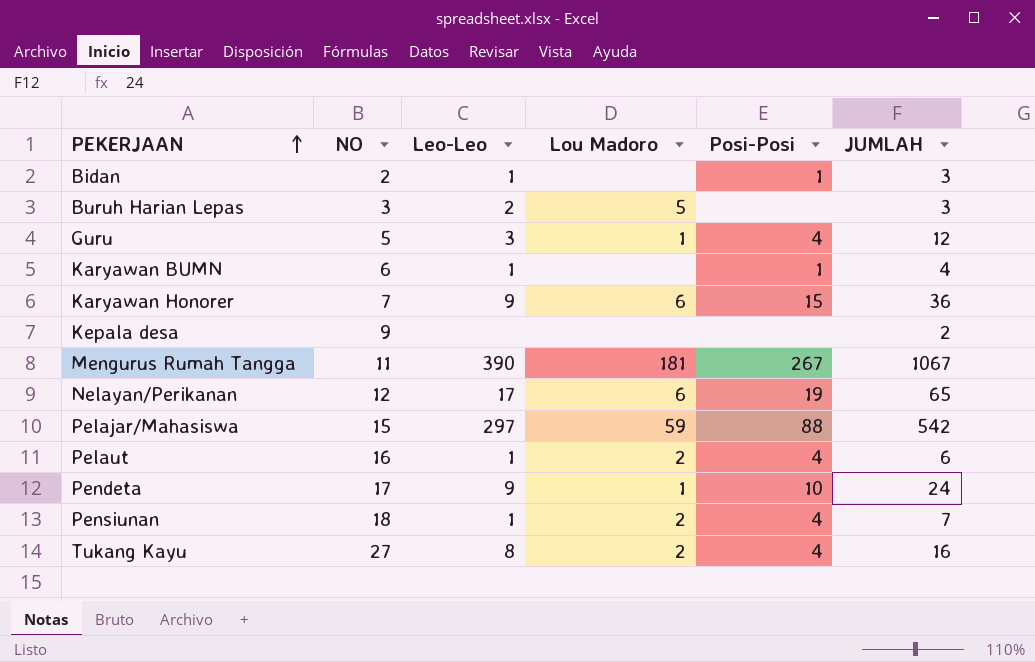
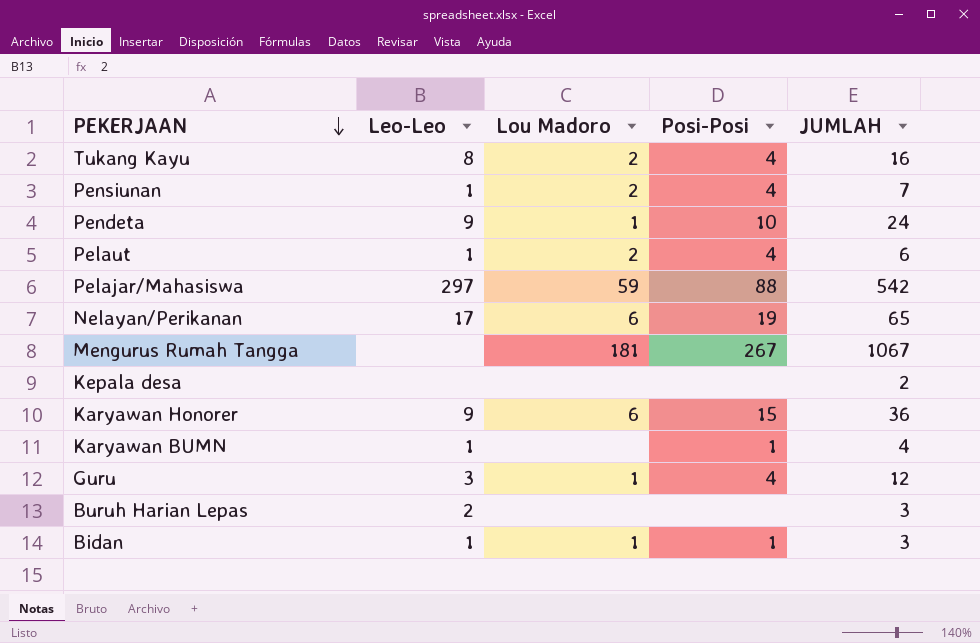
row order: PEKERJAAN ascending -> PEKERJAAN descending
column NO | position: 2 -> none
Mengurus Rumah Tangga | Leo-Leo: 390 -> none
Buruh Harian Lepas | Lou Madoro: 5 -> none
Bidan | Lou Madoro: none -> 1

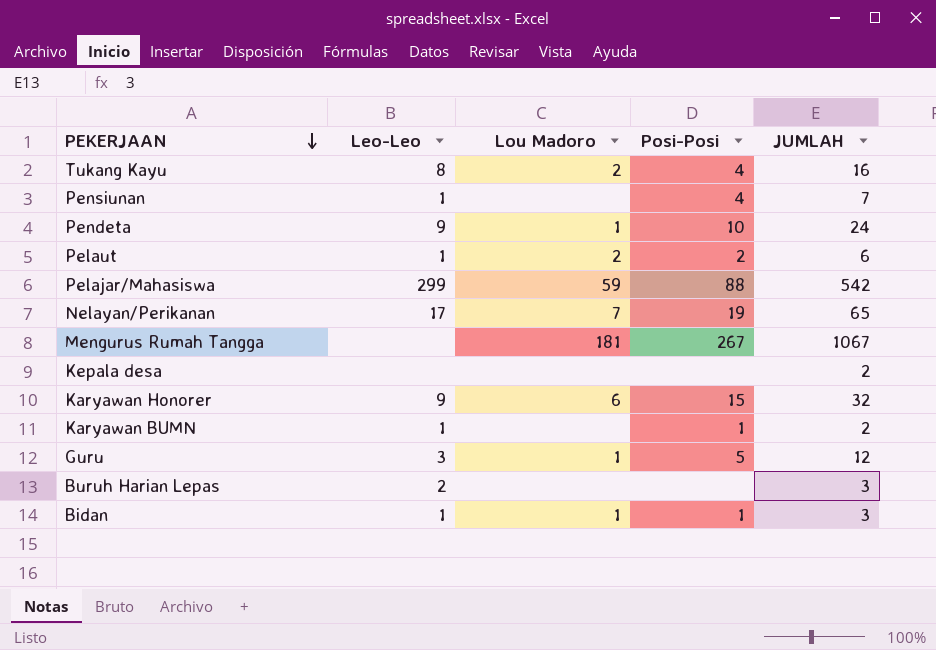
Pensiunan | Lou Madoro: 2 -> none
Pelaut | Posi-Posi: 4 -> 2
Pelajar/Mahasiswa | Leo-Leo: 297 -> 299
Nelayan/Perikanan | Lou Madoro: 6 -> 7
Karyawan Honorer | JUMLAH: 36 -> 32
Karyawan BUMN | JUMLAH: 4 -> 2
Guru | Posi-Posi: 4 -> 5

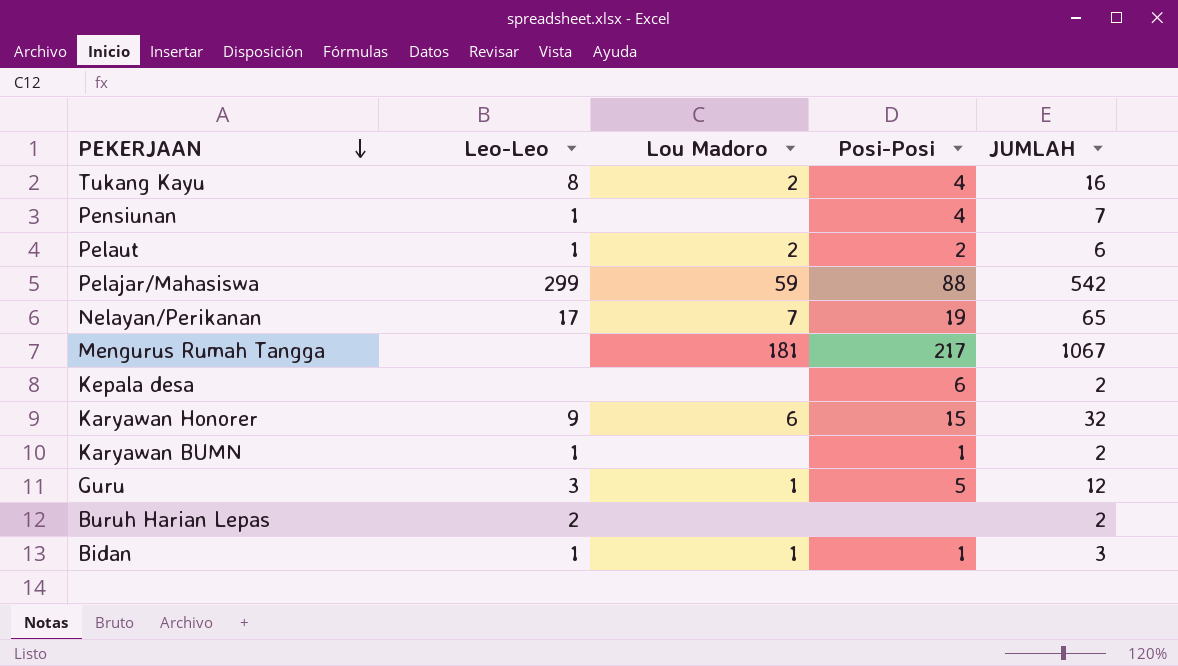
row Pendeta: 9 | 1 | 10 | 24 -> none
Mengurus Rumah Tangga | Posi-Posi: 267 -> 217
Kepala desa | Posi-Posi: none -> 6
Buruh Harian Lepas | JUMLAH: 3 -> 2

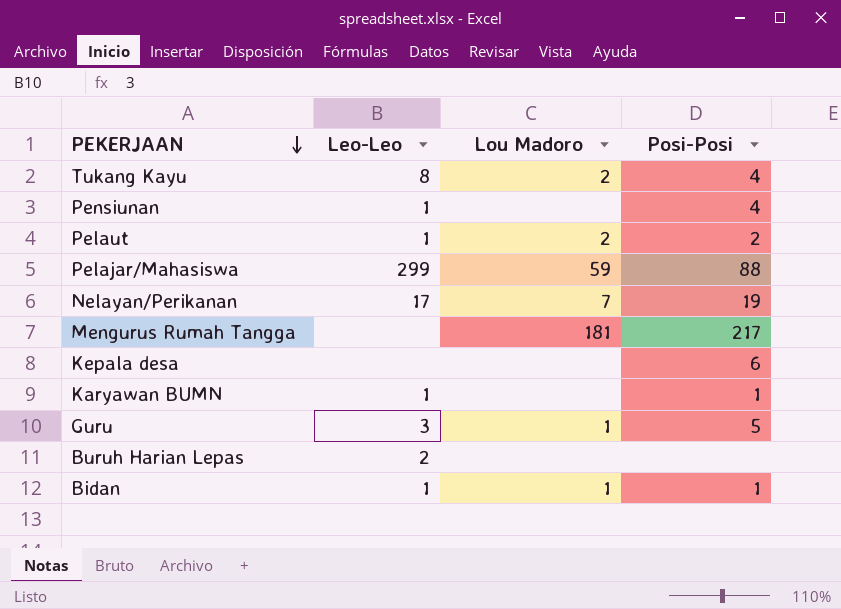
column JUMLAH | position: 5 -> none
row Karyawan Honorer: 9 | 6 | 15 | 32 -> none

